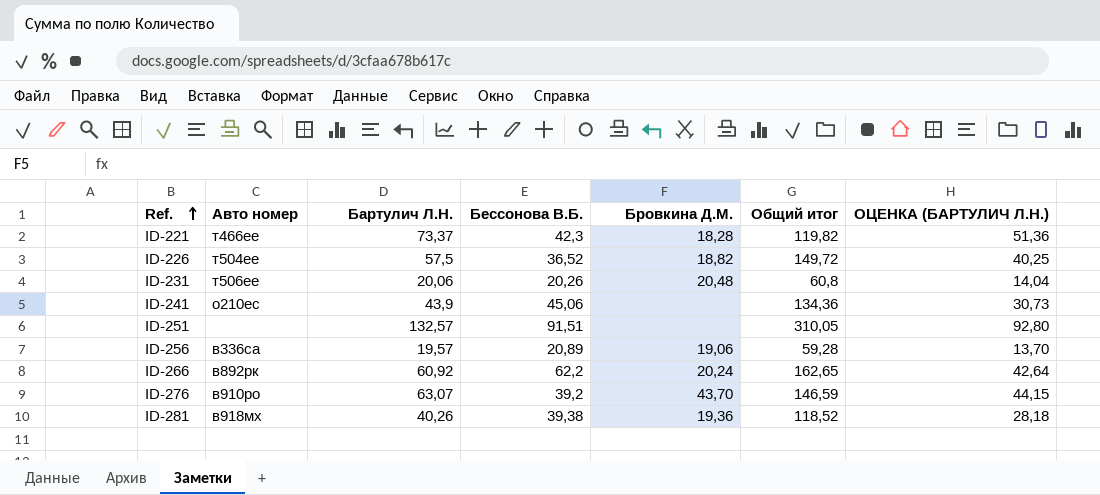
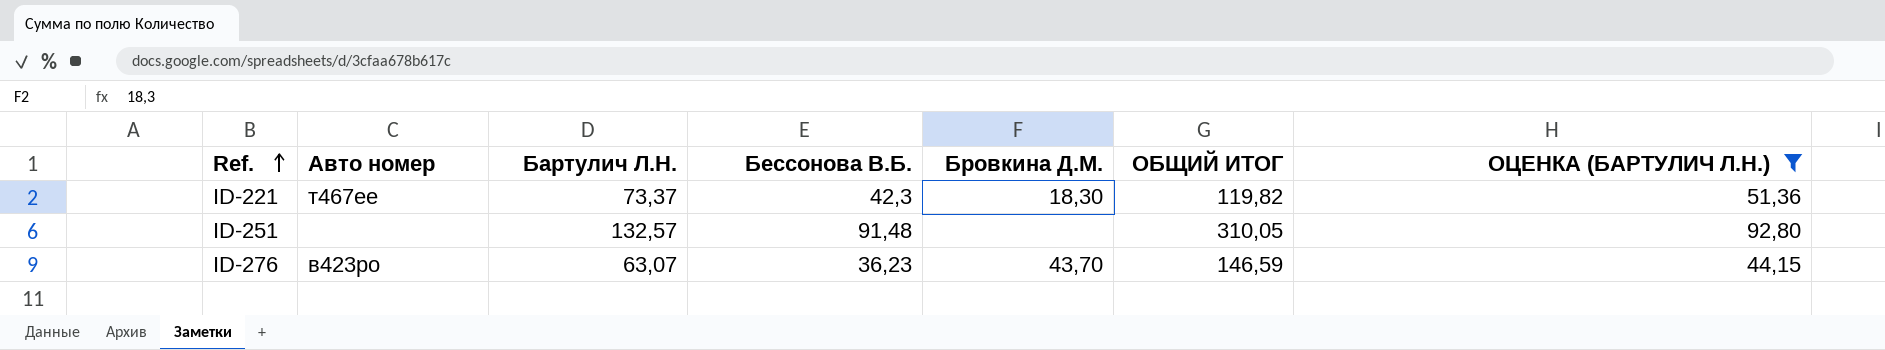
filter: none -> ОЦЕНКА (БАРТУЛИЧ Л.Н.) >= 44,15
column name: Общий итог -> ОБЩИЙ ИТОГ
ID-221 | Авто номер: т466ее -> т467ее
ID-221 | Бровкина Д.М.: 18,28 -> 18,30
ID-251 | Бессонова В.Б.: 91,51 -> 91,48
ID-276 | Авто номер: в910ро -> в423ро
ID-276 | Бессонова В.Б.: 39,2 -> 36,23

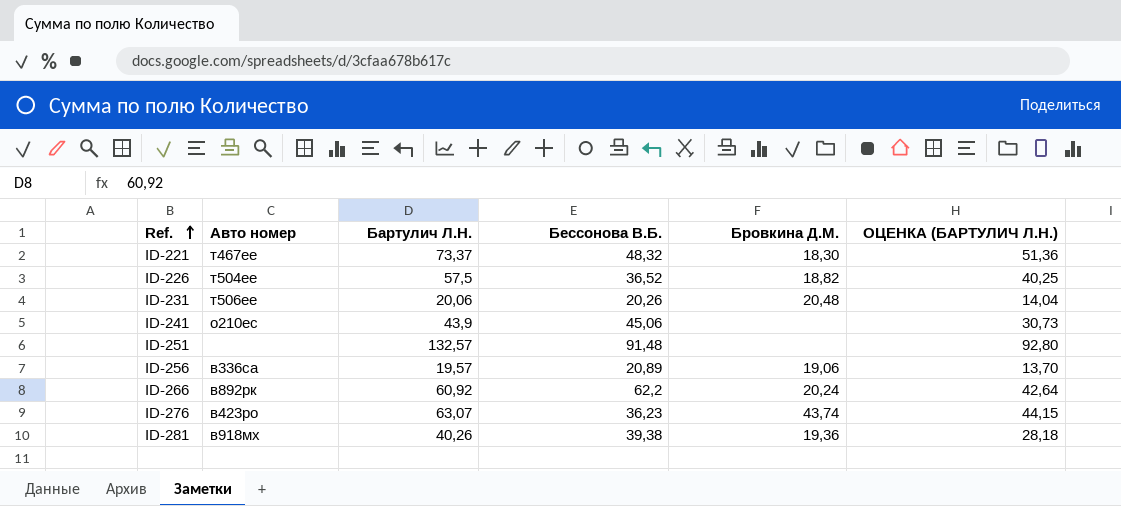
filter: ОЦЕНКА (БАРТУЛИЧ Л.Н.) >= 44,15 -> none
column ОБЩИЙ ИТОГ | position: 6 -> none
ID-221 | Бессонова В.Б.: 42,3 -> 48,32
ID-276 | Бровкина Д.М.: 43,70 -> 43,74

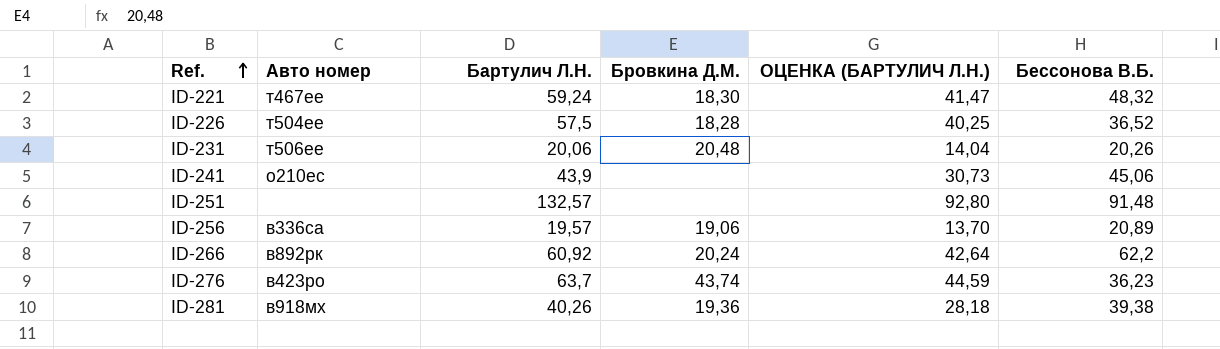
column Бессонова В.Б. | position: 4 -> 6
ID-221 | Бартулич Л.Н.: 73,37 -> 59,24
ID-221 | ОЦЕНКА (БАРТУЛИЧ Л.Н.): 51,36 -> 41,47
ID-226 | Бровкина Д.М.: 18,82 -> 18,28
ID-276 | Бартулич Л.Н.: 63,07 -> 63,7
ID-276 | ОЦЕНКА (БАРТУЛИЧ Л.Н.): 44,15 -> 44,59

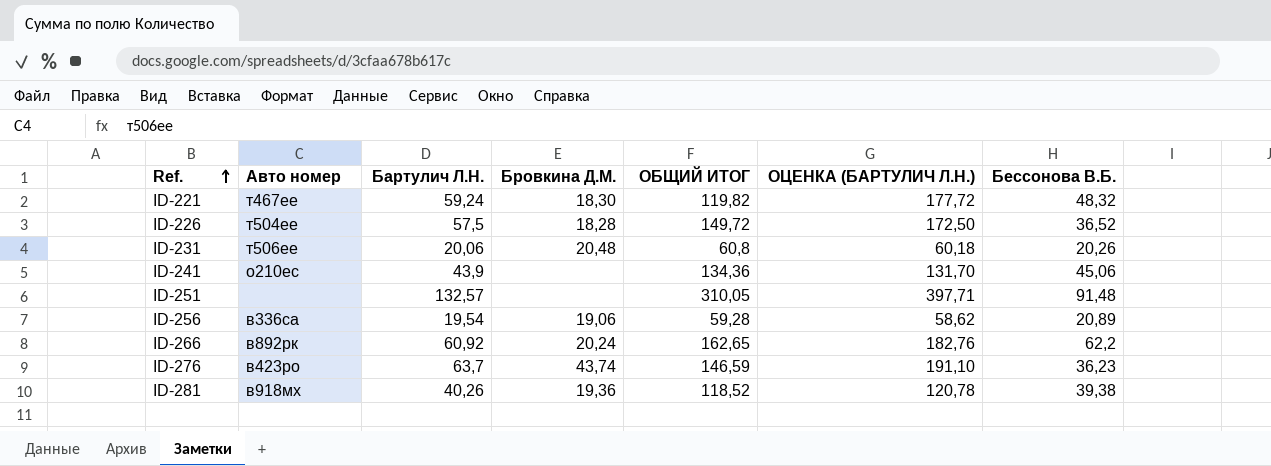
column ОБЩИЙ ИТОГ | position: none -> 5
column ОЦЕНКА (БАРТУЛИЧ Л.Н.) | formula: [Бартулич Л.Н.] * 0,7 -> [Бартулич Л.Н.] * 3
ID-256 | Бартулич Л.Н.: 19,57 -> 19,54

